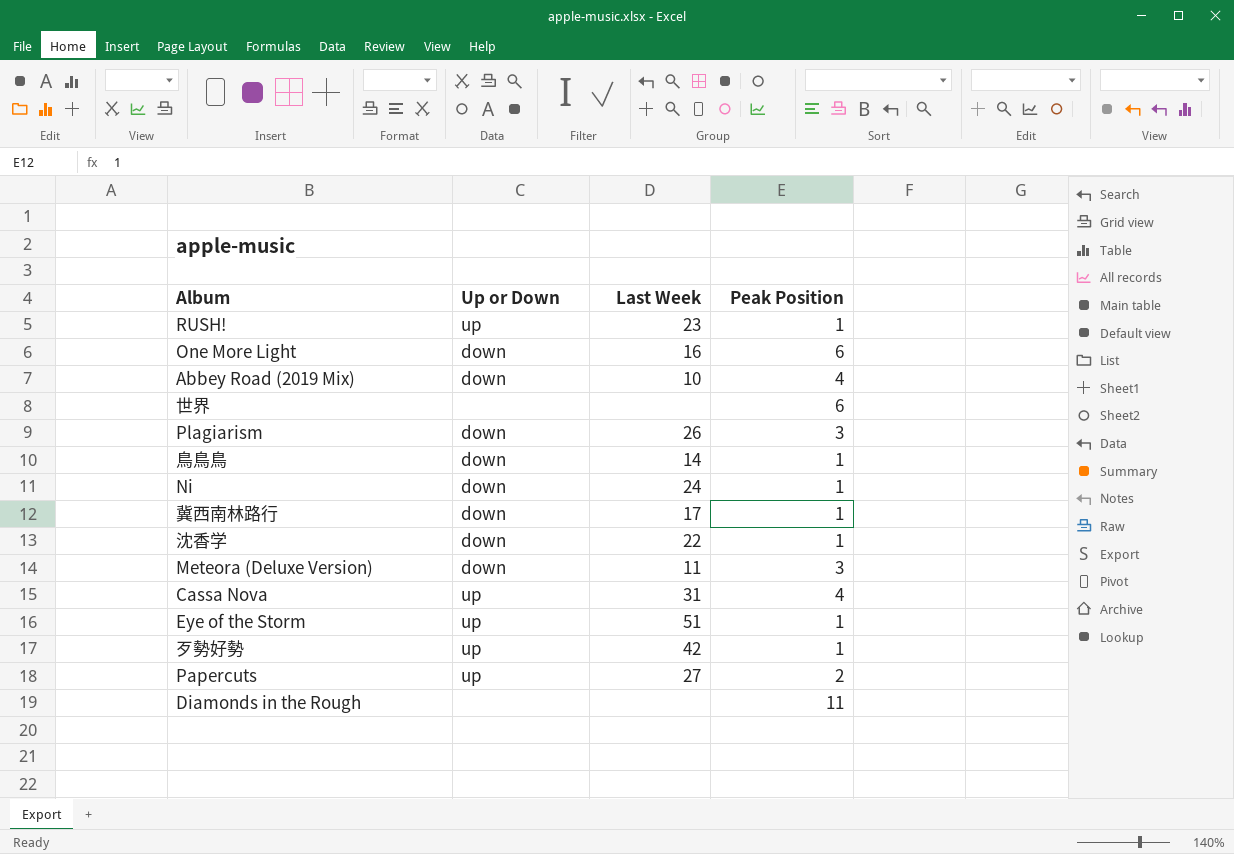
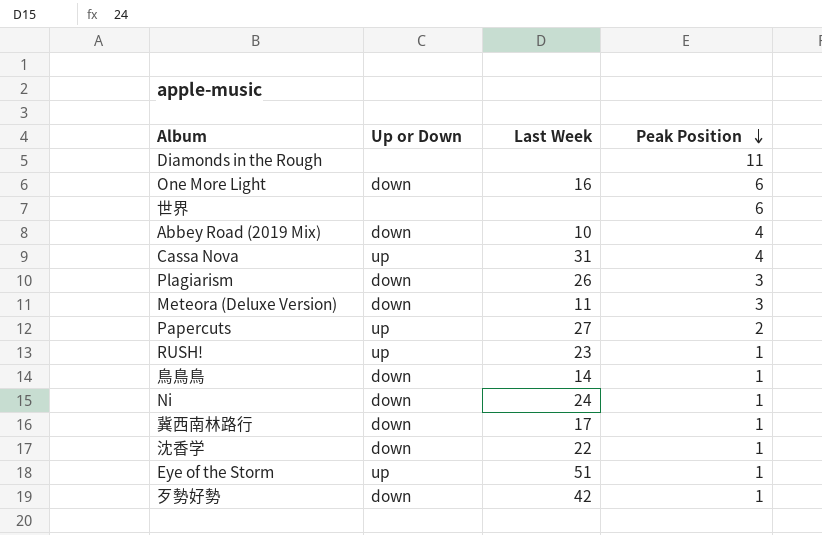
row order: none -> Peak Position descending
歹勢好勢 | Up or Down: up -> down

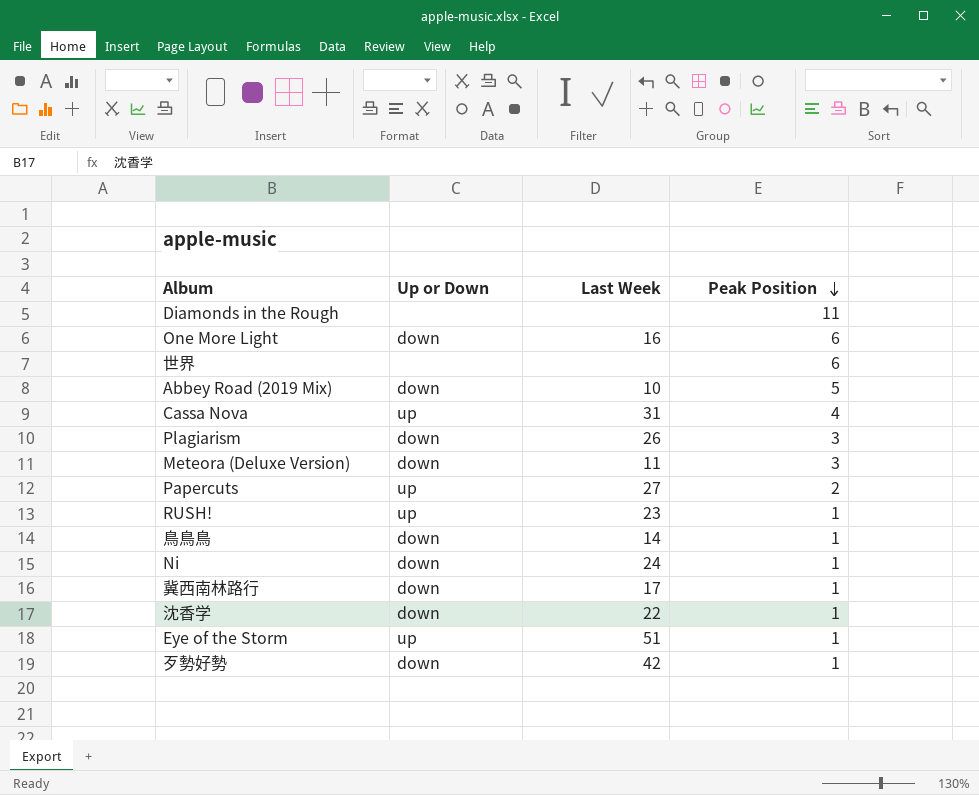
Abbey Road (2019 Mix) | Peak Position: 4 -> 5

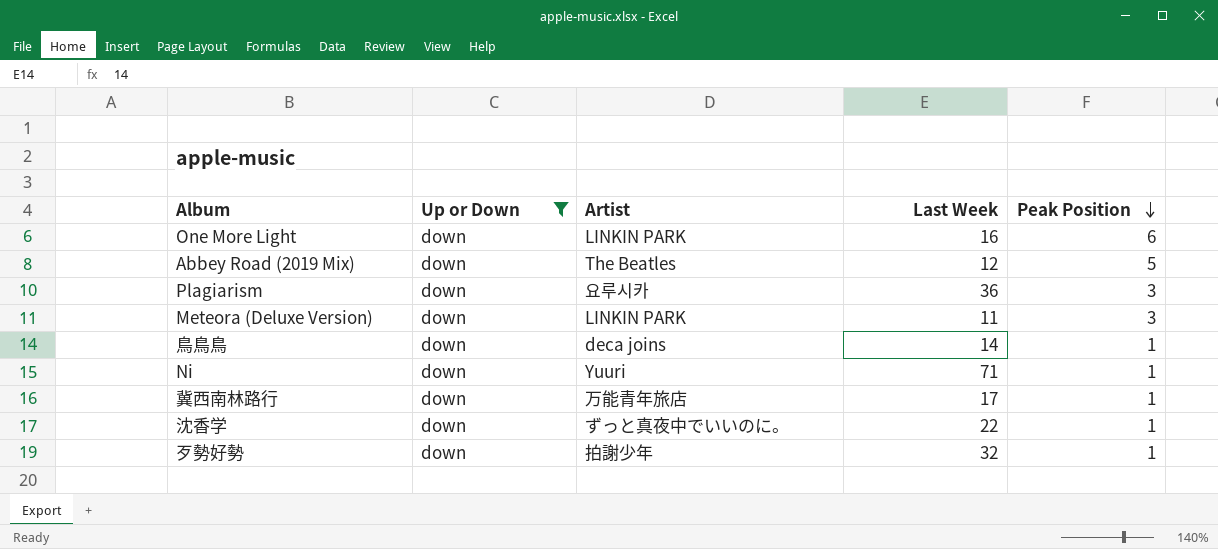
filter: none -> Up or Down = down
column Artist | position: none -> 3
Abbey Road (2019 Mix) | Last Week: 10 -> 12
Plagiarism | Last Week: 26 -> 36
Ni | Last Week: 24 -> 71
歹勢好勢 | Last Week: 42 -> 32

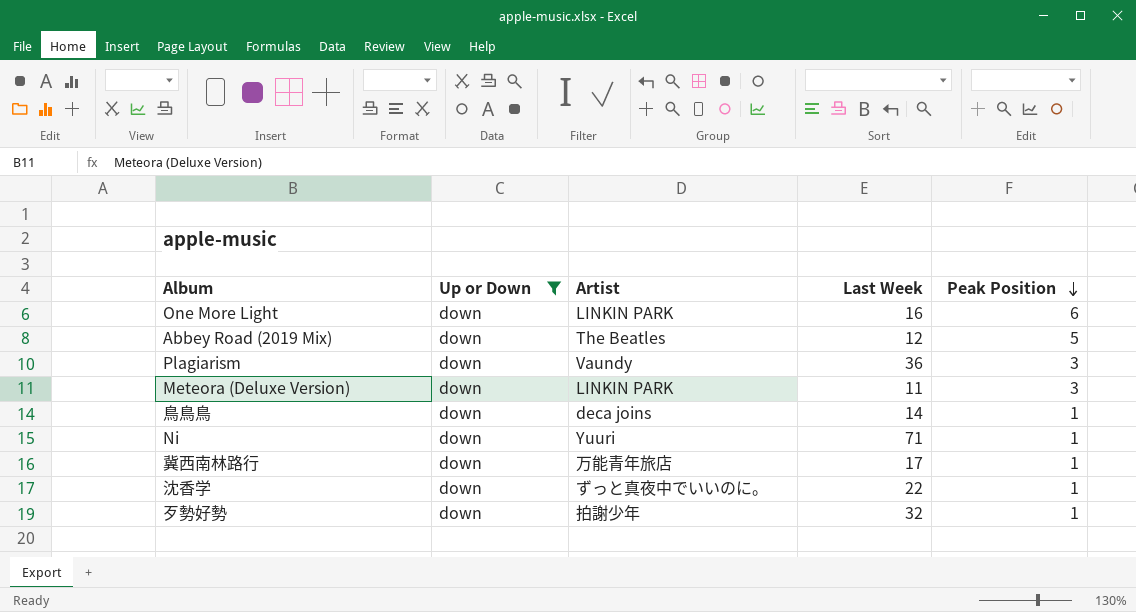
Plagiarism | Artist: 요루시카 -> Vaundy

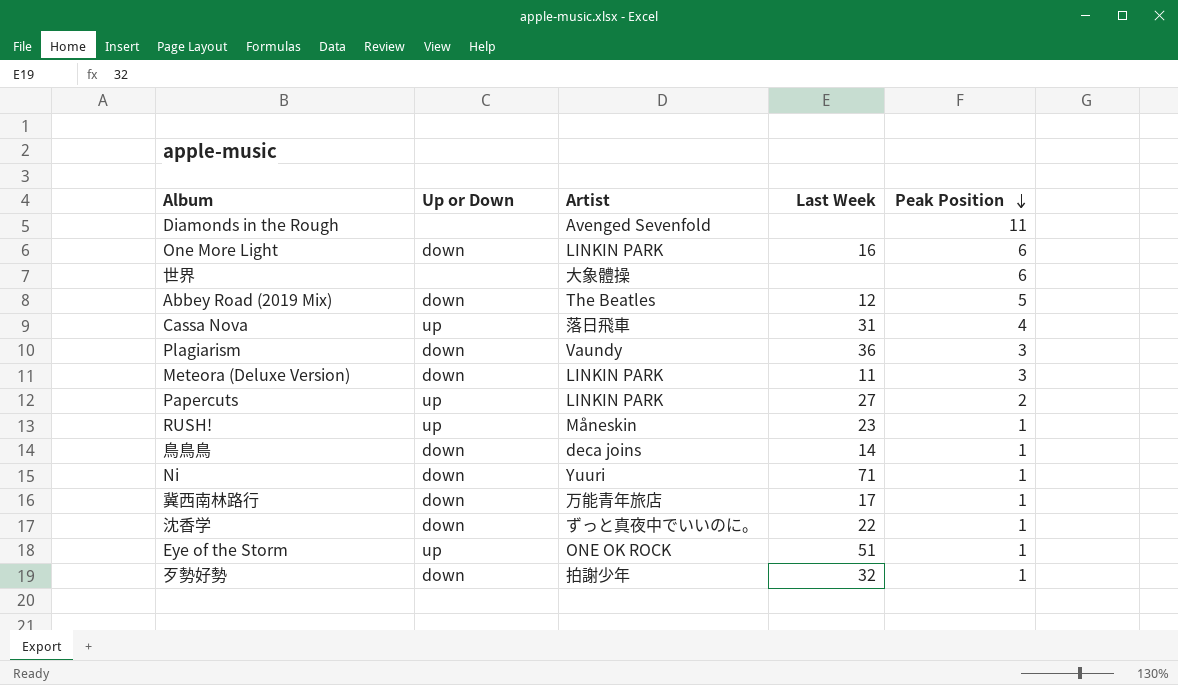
filter: Up or Down = down -> none

